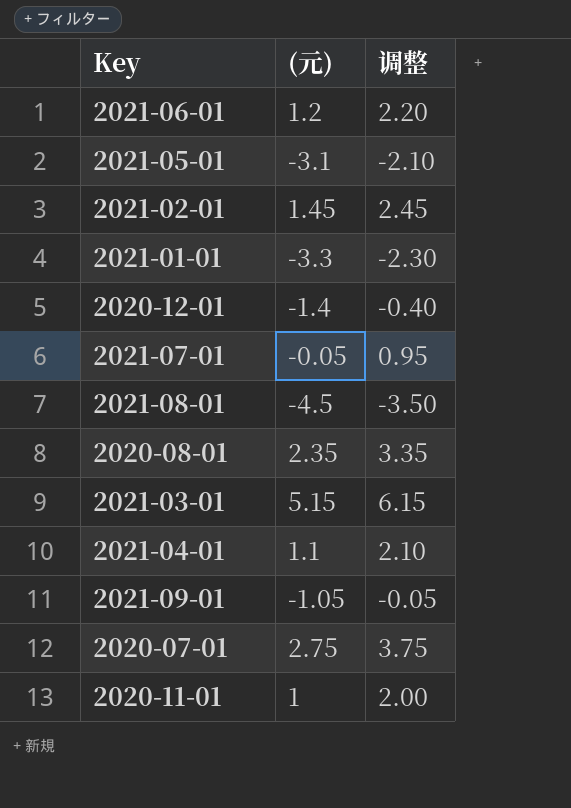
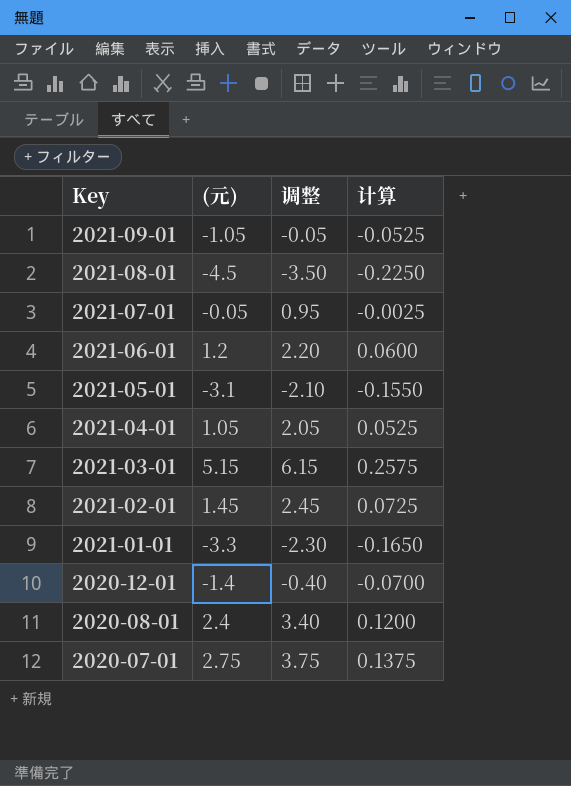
row order: none -> Key descending
column 计算 | formula: none -> [(元)] * 0.05
row 2020-11-01: 1 | 2.00 -> none
2021-04-01 | (元): 1.1 -> 1.05
2021-04-01 | 调整: 2.10 -> 2.05
2020-08-01 | (元): 2.35 -> 2.4
2020-08-01 | 调整: 3.35 -> 3.40

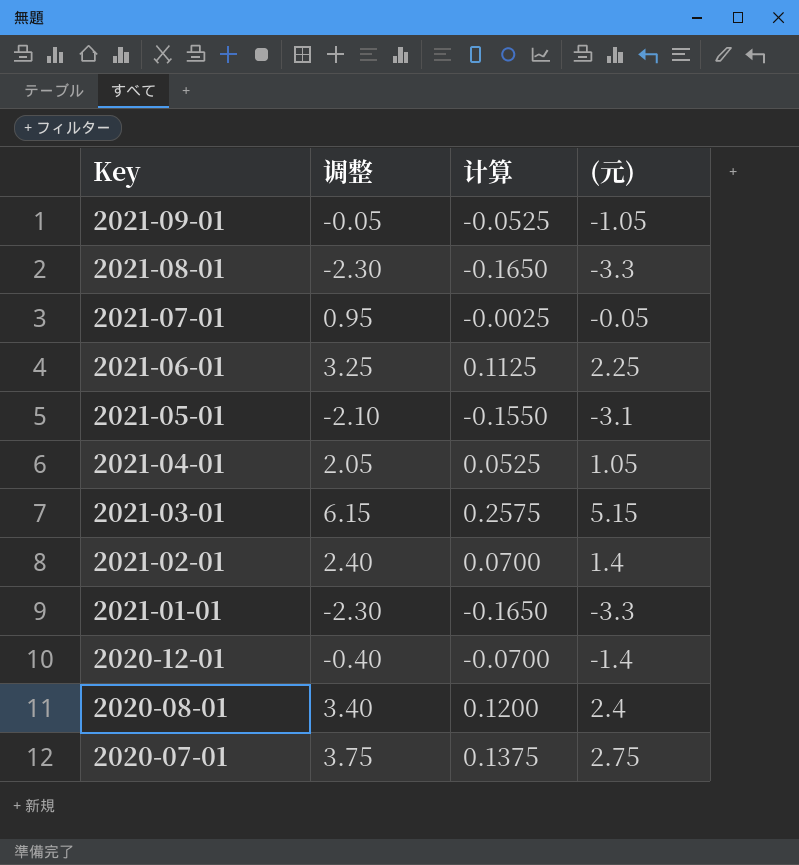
column (元) | position: 2 -> 4
2021-08-01 | 调整: -3.50 -> -2.30
2021-08-01 | 计算: -0.2250 -> -0.1650
2021-08-01 | (元): -4.5 -> -3.3
2021-06-01 | 调整: 2.20 -> 3.25
2021-06-01 | 计算: 0.0600 -> 0.1125
2021-06-01 | (元): 1.2 -> 2.25
2021-02-01 | 调整: 2.45 -> 2.40
2021-02-01 | 计算: 0.0725 -> 0.0700
2021-02-01 | (元): 1.45 -> 1.4

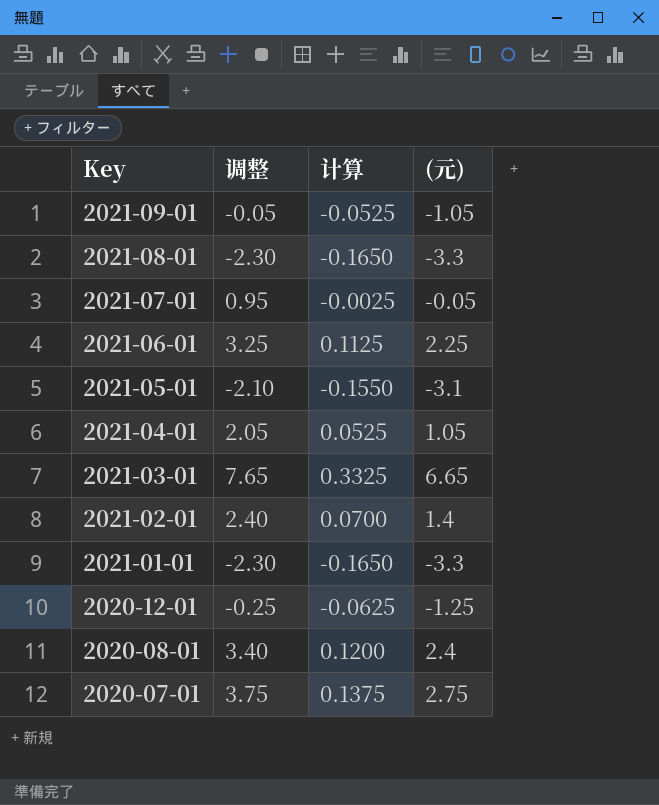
2021-03-01 | 调整: 6.15 -> 7.65
2021-03-01 | 计算: 0.2575 -> 0.3325
2021-03-01 | (元): 5.15 -> 6.65
2020-12-01 | 调整: -0.40 -> -0.25
2020-12-01 | 计算: -0.0700 -> -0.0625
2020-12-01 | (元): -1.4 -> -1.25

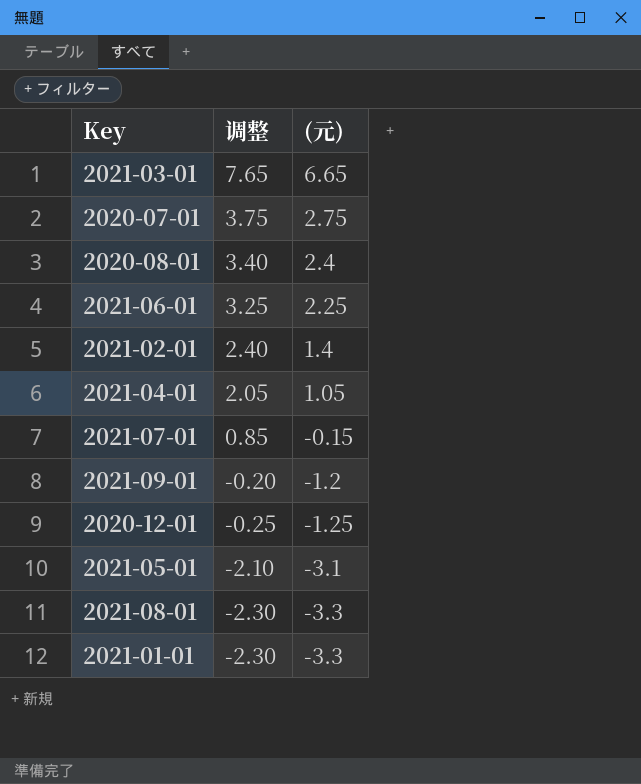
row order: Key descending -> 调整 descending
column 计算 | formula: [(元)] * 0.05 -> none
2021-07-01 | 调整: 0.95 -> 0.85
2021-07-01 | (元): -0.05 -> -0.15
2021-09-01 | 调整: -0.05 -> -0.20
2021-09-01 | (元): -1.05 -> -1.2

